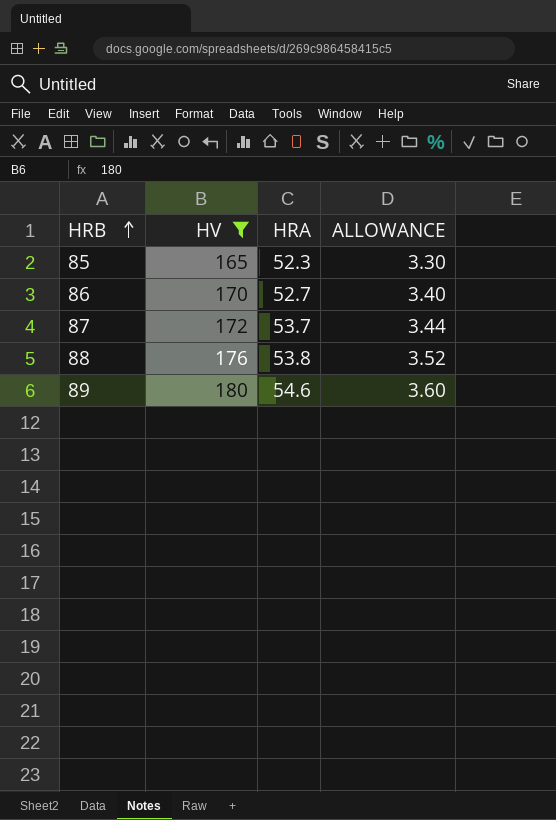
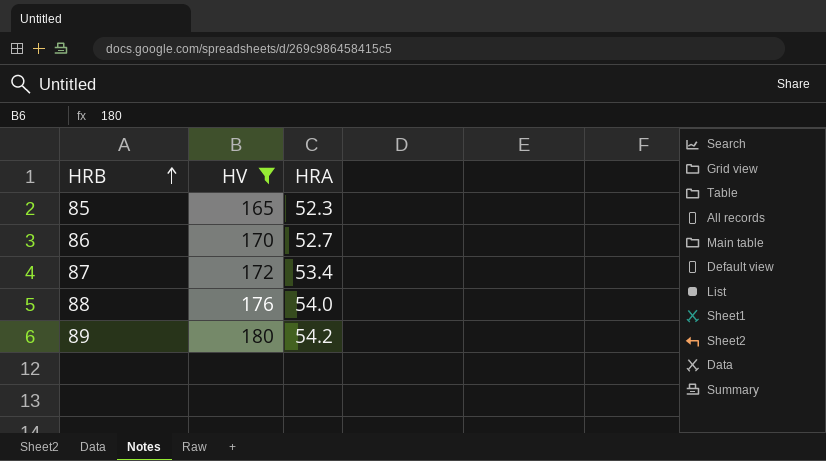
column ALLOWANCE | formula: [HV] * 0.02 -> none
87 | HRA: 53.7 -> 53.4
88 | HRA: 53.8 -> 54.0
89 | HRA: 54.6 -> 54.2

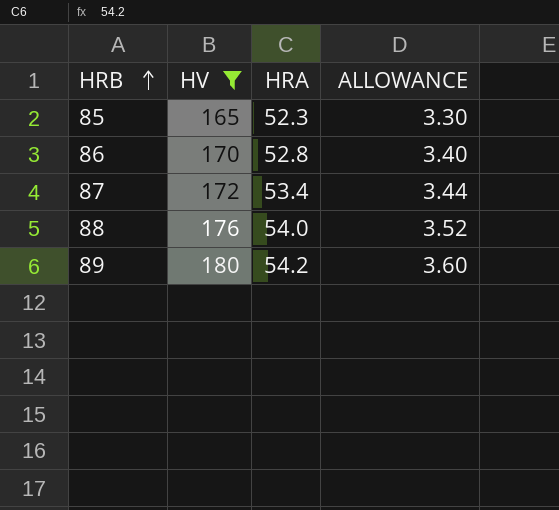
column ALLOWANCE | formula: none -> [HV] * 0.02
86 | HRA: 52.7 -> 52.8

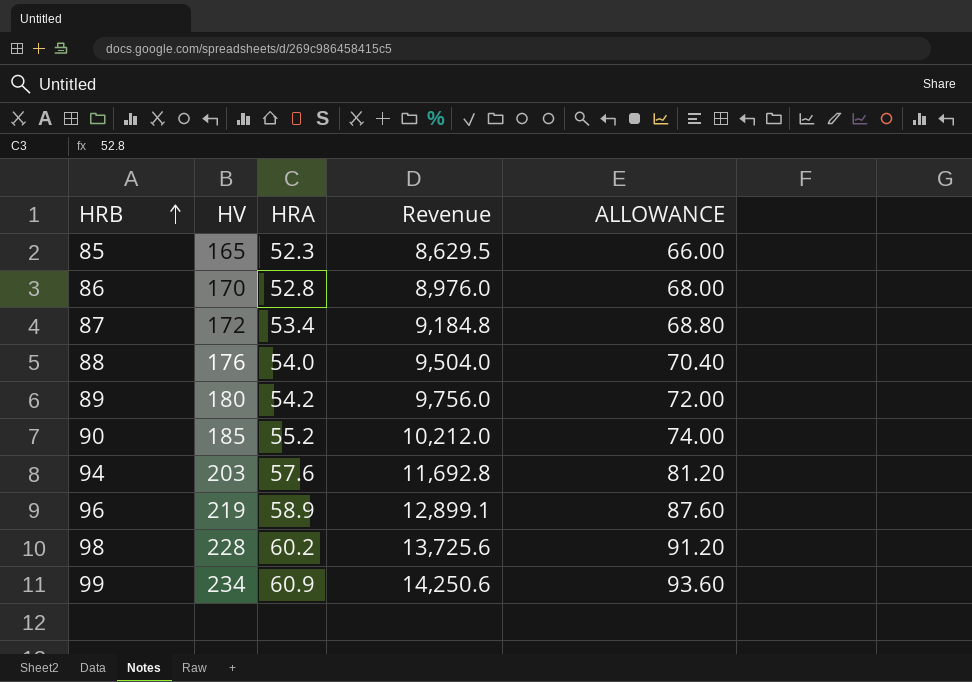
filter: HV <= 180 -> none
column Revenue | formula: none -> [HV] * [HRA]
column ALLOWANCE | formula: [HV] * 0.02 -> [HV] * 0.4

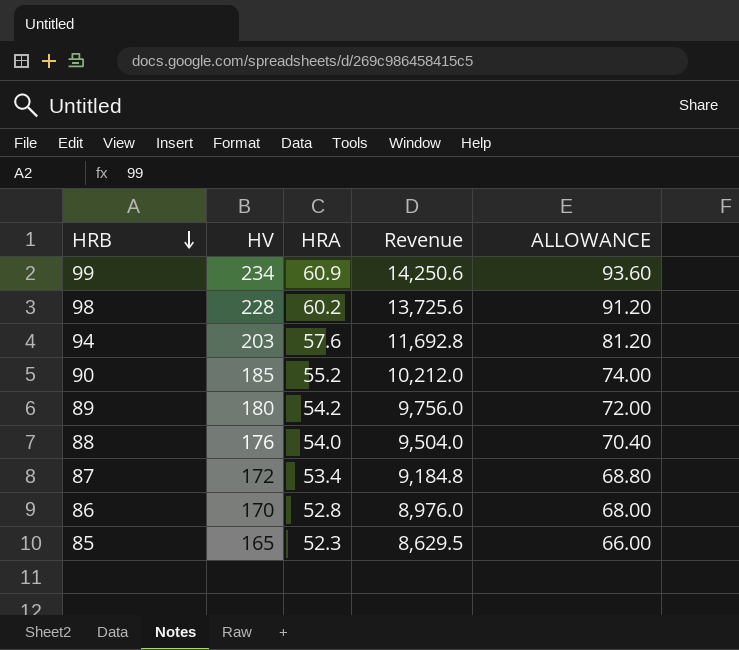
row order: HRB ascending -> HRB descending
row 96: 219 | 58.9 | 12,899.1 | 87.60 -> none

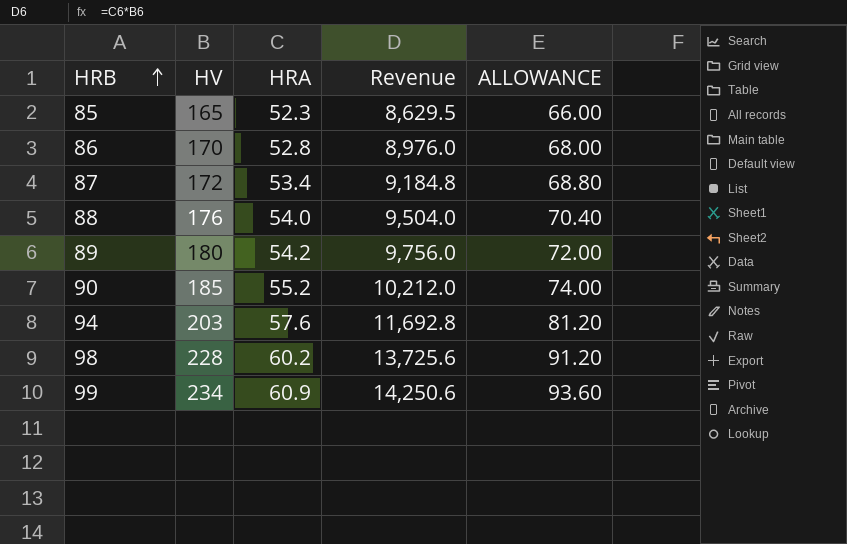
row order: HRB descending -> HRB ascending

